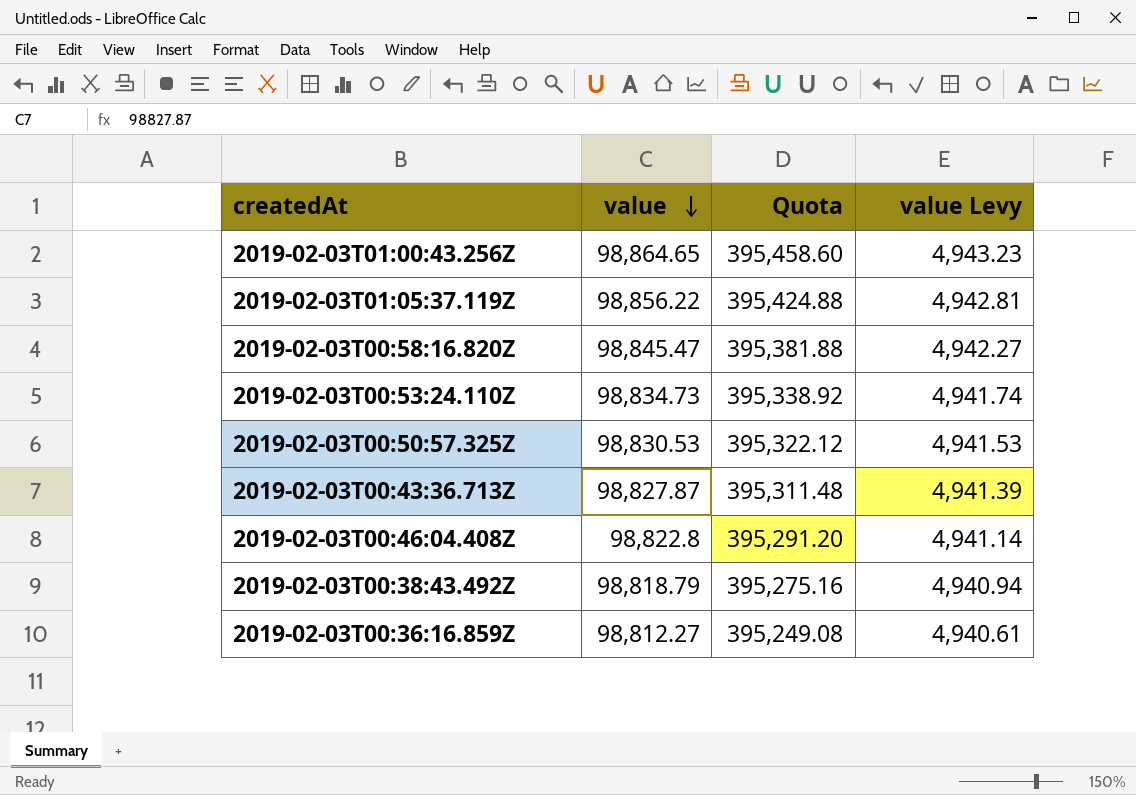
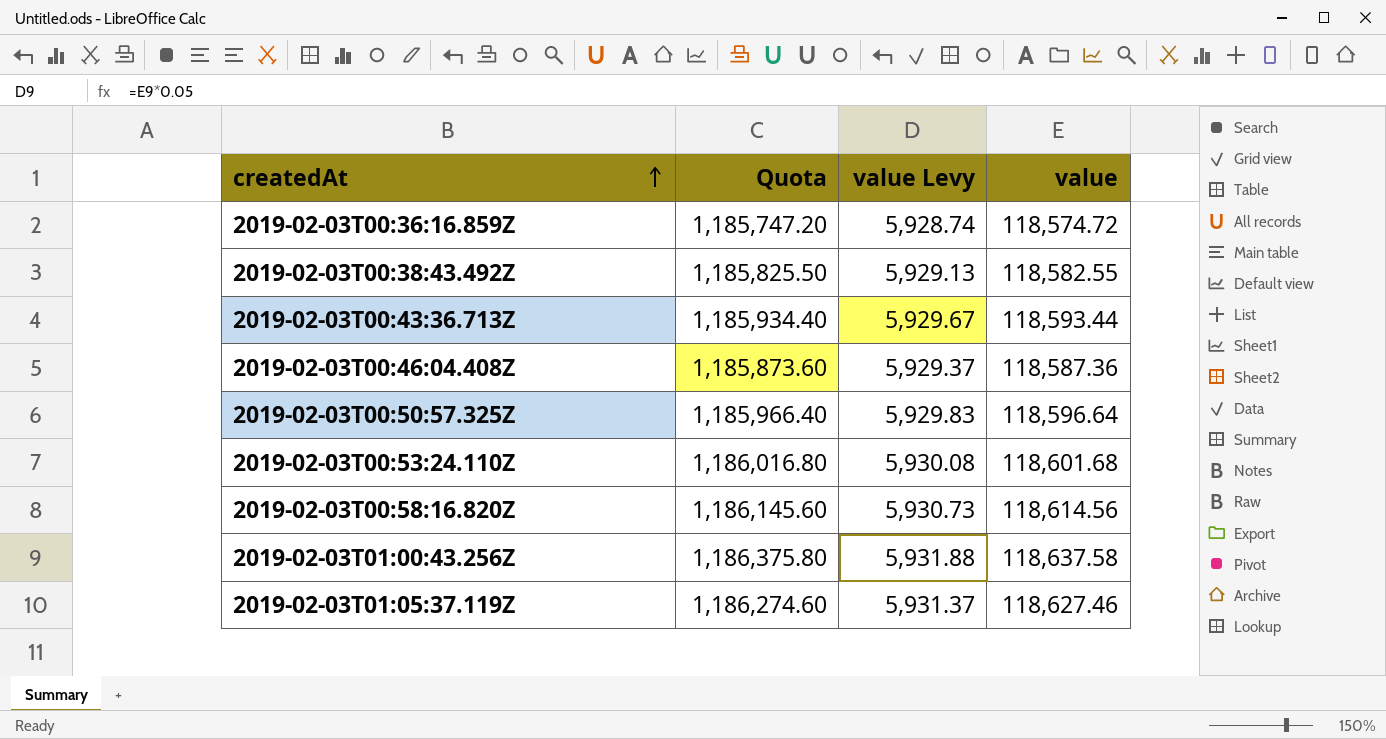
row order: value descending -> createdAt ascending
column Quota | formula: [value] * 4 -> [value] * 10
column value | position: 2 -> 4
2019-02-03T00:36:16.859Z | value Levy: 4,940.61 -> 5,928.74
2019-02-03T00:36:16.859Z | value: 98,812.27 -> 118,574.72
2019-02-03T00:38:43.492Z | value Levy: 4,940.94 -> 5,929.13
2019-02-03T00:38:43.492Z | value: 98,818.79 -> 118,582.55
2019-02-03T00:43:36.713Z | value Levy: 4,941.39 -> 5,929.67
2019-02-03T00:43:36.713Z | value: 98,827.87 -> 118,593.44
2019-02-03T00:46:04.408Z | value Levy: 4,941.14 -> 5,929.37
2019-02-03T00:46:04.408Z | value: 98,822.8 -> 118,587.36
2019-02-03T00:50:57.325Z | value Levy: 4,941.53 -> 5,929.83
2019-02-03T00:50:57.325Z | value: 98,830.53 -> 118,596.64
2019-02-03T00:53:24.110Z | value Levy: 4,941.74 -> 5,930.08
2019-02-03T00:53:24.110Z | value: 98,834.73 -> 118,601.68
2019-02-03T00:58:16.820Z | value Levy: 4,942.27 -> 5,930.73
2019-02-03T00:58:16.820Z | value: 98,845.47 -> 118,614.56
2019-02-03T01:00:43.256Z | value Levy: 4,943.23 -> 5,931.88
2019-02-03T01:00:43.256Z | value: 98,864.65 -> 118,637.58
2019-02-03T01:05:37.119Z | value Levy: 4,942.81 -> 5,931.37
2019-02-03T01:05:37.119Z | value: 98,856.22 -> 118,627.46

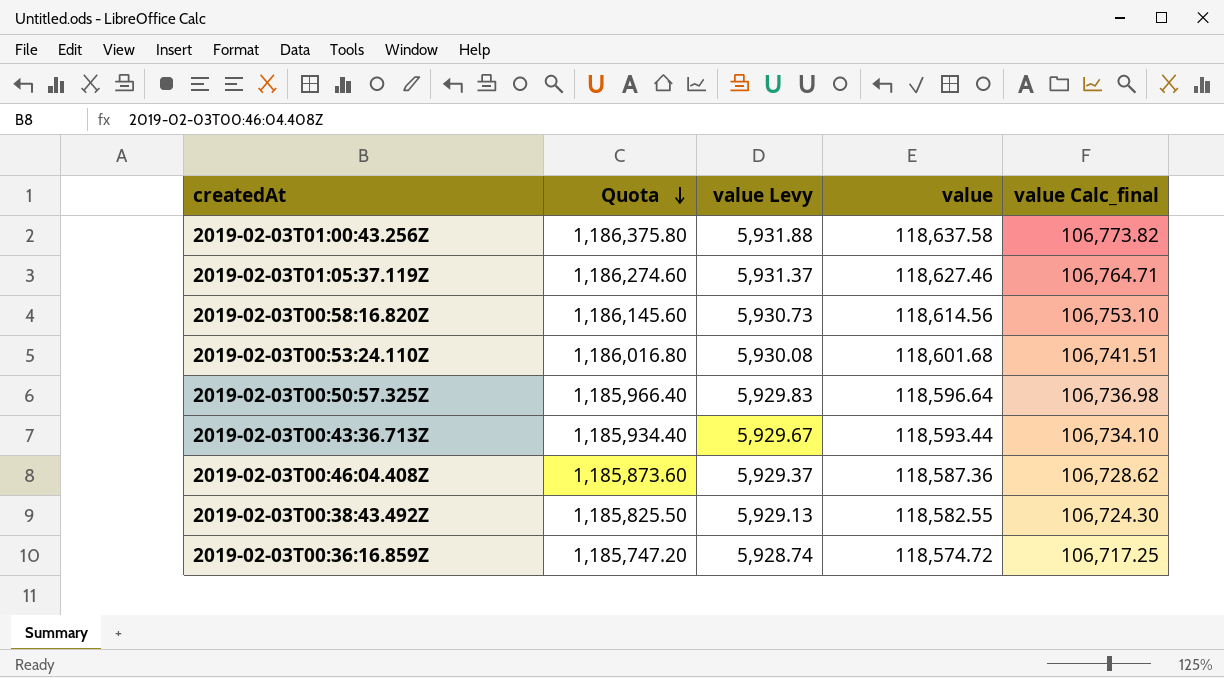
row order: createdAt ascending -> Quota descending
column value Calc_final | formula: none -> [value] * 0.9

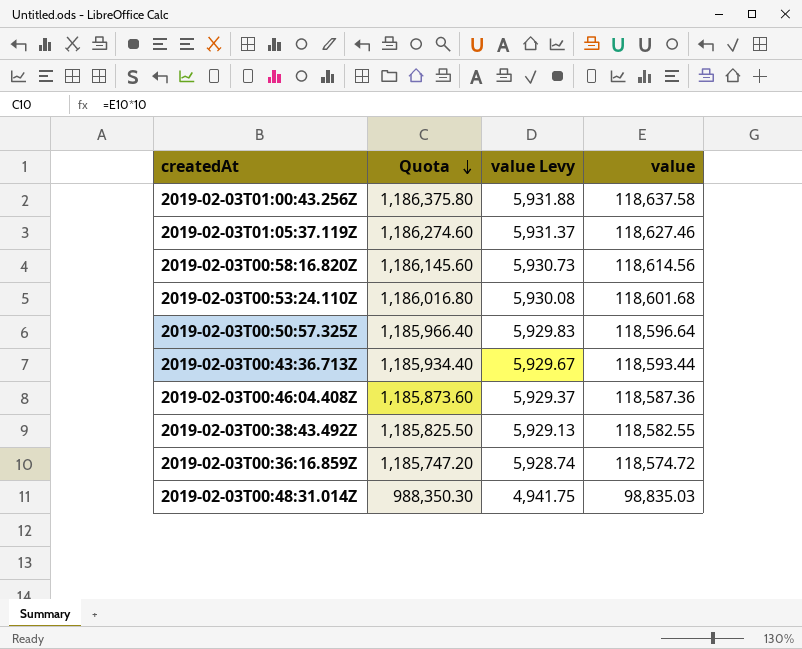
column value Calc_final | formula: [value] * 0.9 -> none
row 2019-02-03T00:48:31.014Z: none -> 988,350.30 | 4,941.75 | 98,835.03

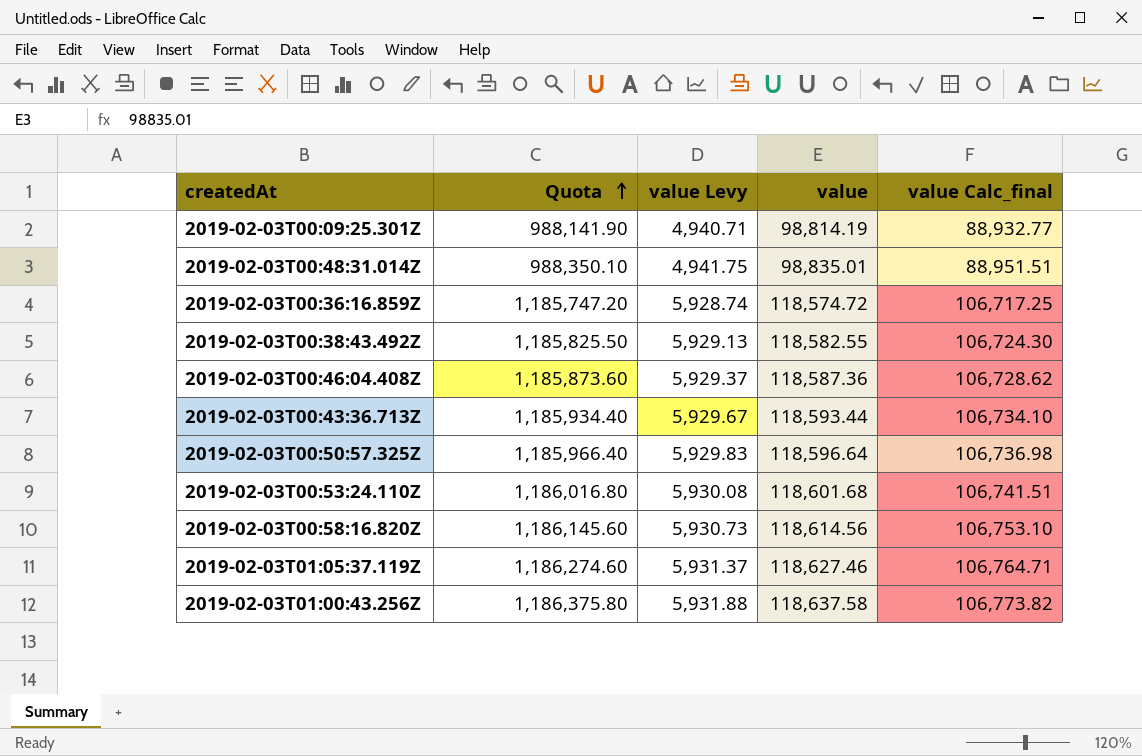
row order: Quota descending -> Quota ascending
column value Calc_final | formula: none -> [value] * 0.9
row 2019-02-03T00:09:25.301Z: none -> 988,141.90 | 4,940.71 | 98,814.19 | 88,932.77
2019-02-03T00:48:31.014Z | Quota: 988,350.30 -> 988,350.10
2019-02-03T00:48:31.014Z | value: 98,835.03 -> 98,835.01

